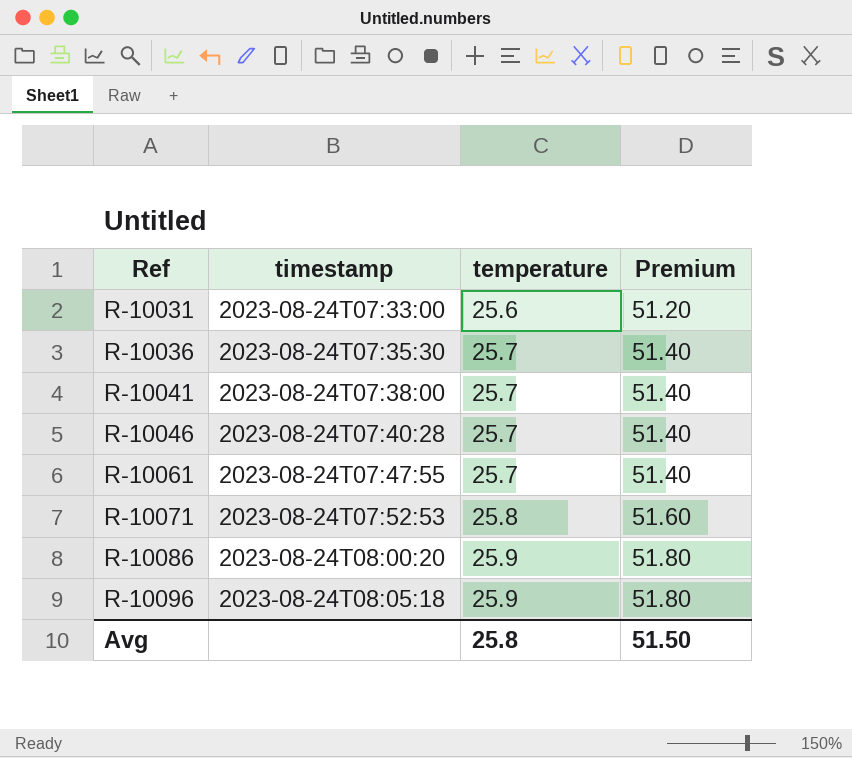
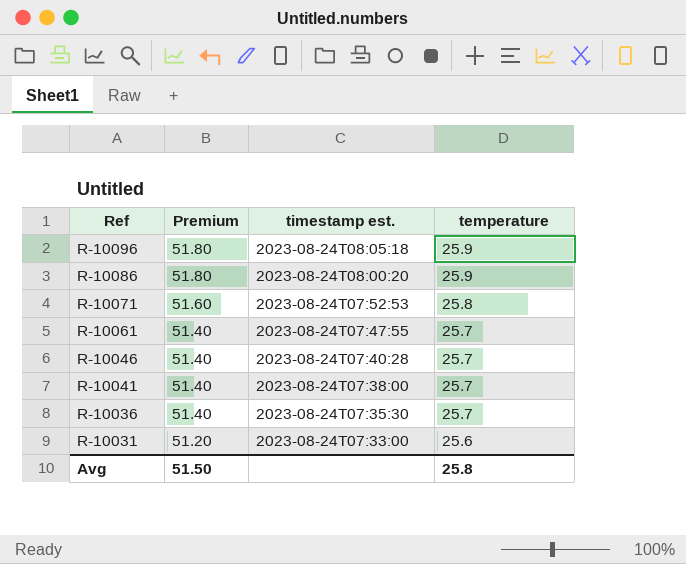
row order: Ref ascending -> Ref descending
column Premium | position: 4 -> 2
column name: timestamp -> timestamp est.

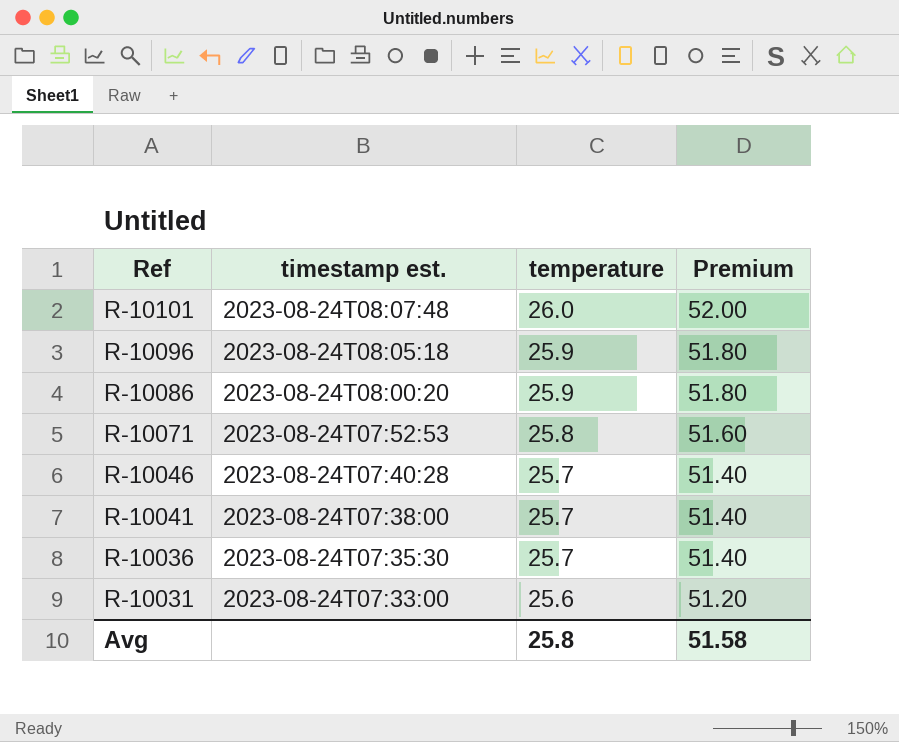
column Premium | position: 2 -> 4
row R-10061: 51.40 | 2023-08-24T07:47:55 | 25.7 -> none
row R-10101: none -> 2023-08-24T08:07:48 | 26.0 | 52.00
Avg | Premium: 51.50 -> 51.58

